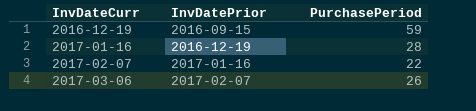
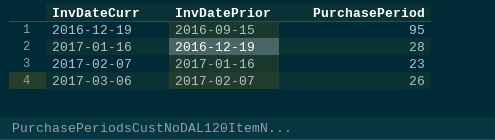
2016-12-19 | PurchasePeriod: 59 -> 95
2017-02-07 | PurchasePeriod: 22 -> 23

